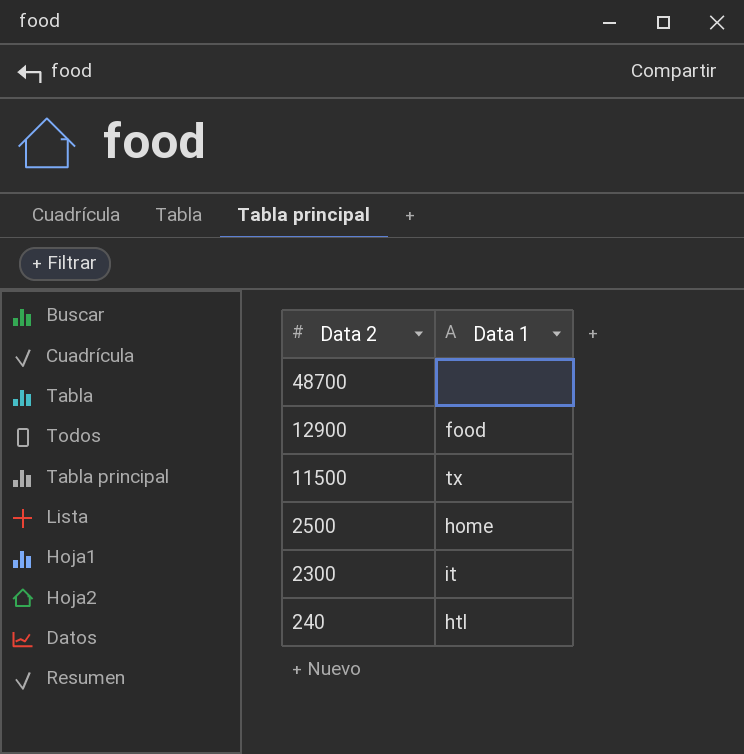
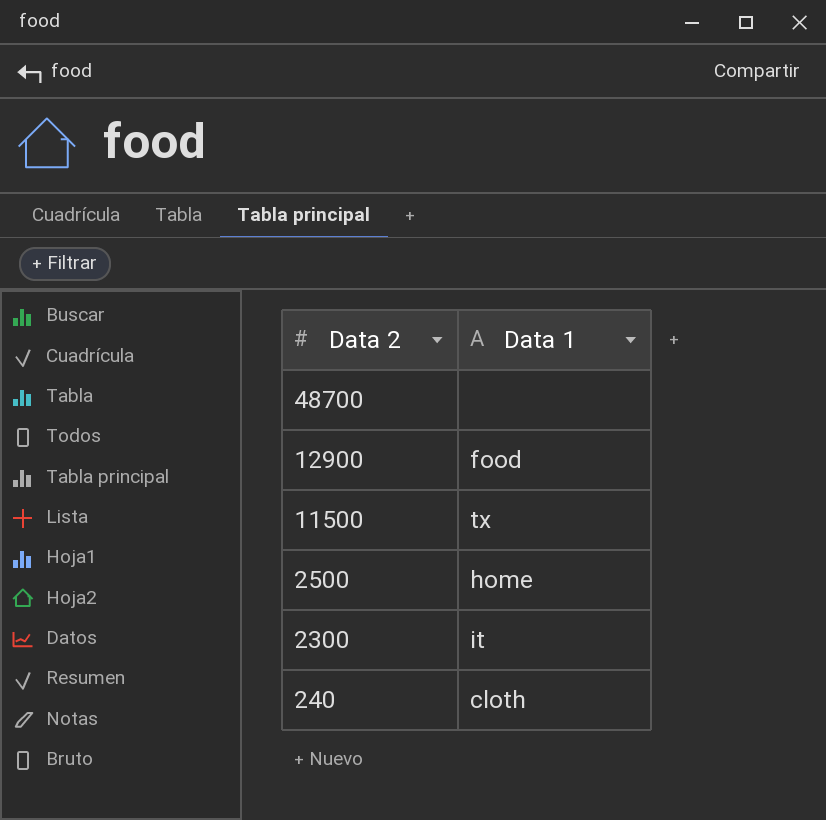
240 | Data 1: htl -> cloth

